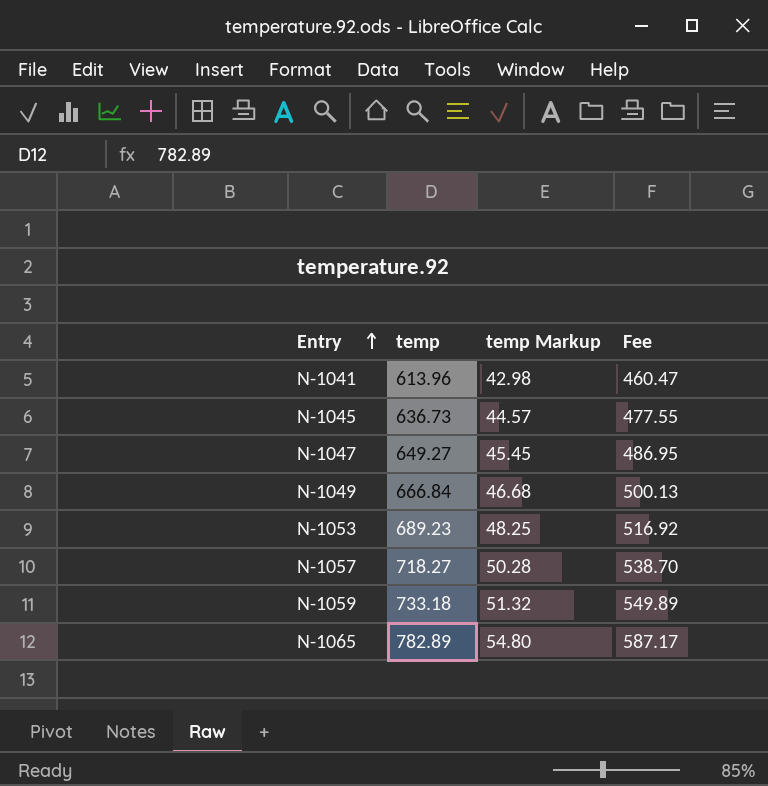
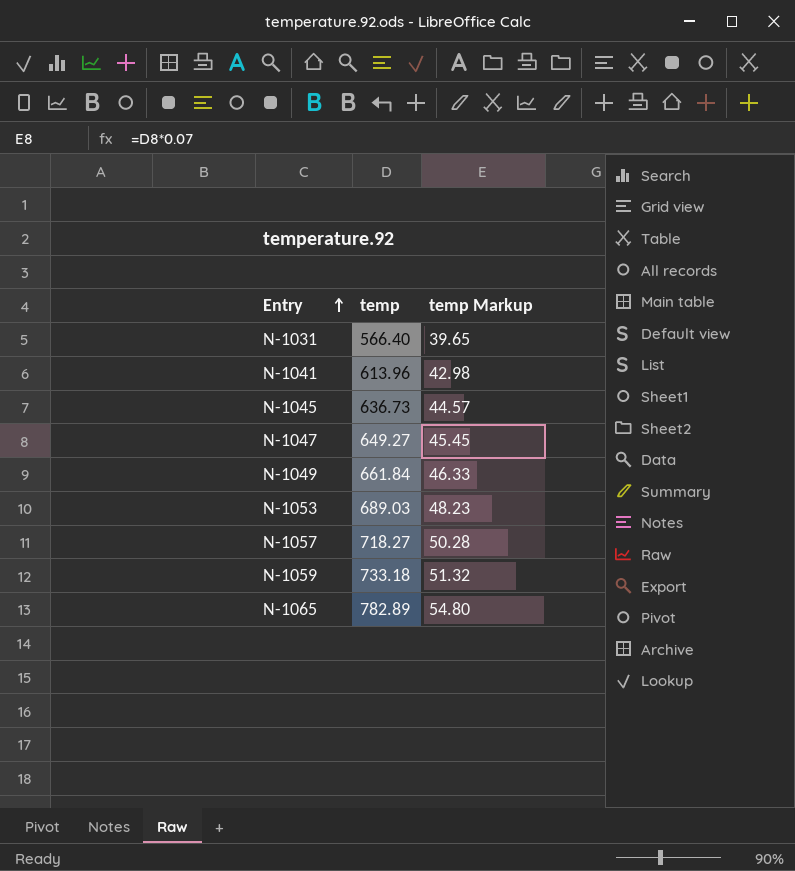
column Fee | formula: [temp] * 0.75 -> none
row N-1031: none -> 566.40 | 39.65
N-1049 | temp: 666.84 -> 661.84
N-1049 | temp Markup: 46.68 -> 46.33
N-1053 | temp: 689.23 -> 689.03
N-1053 | temp Markup: 48.25 -> 48.23

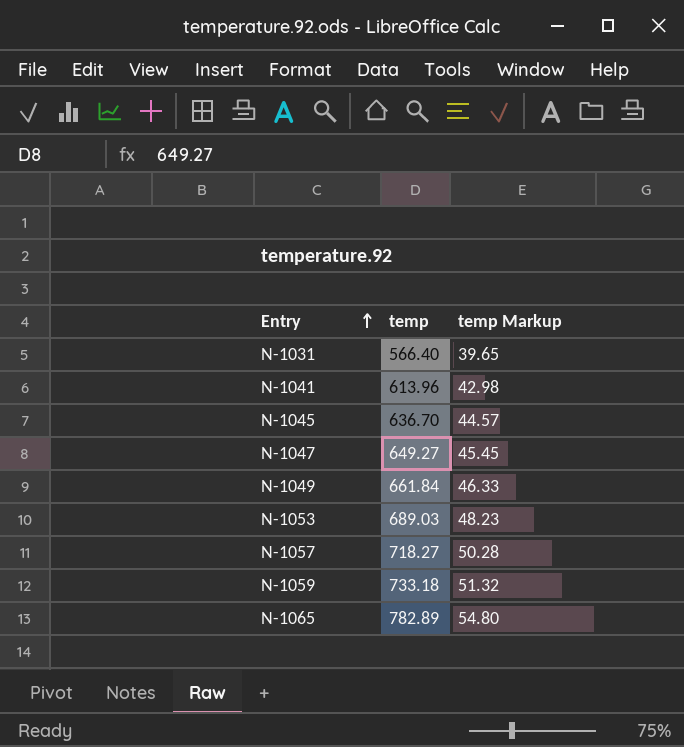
N-1045 | temp: 636.73 -> 636.70

